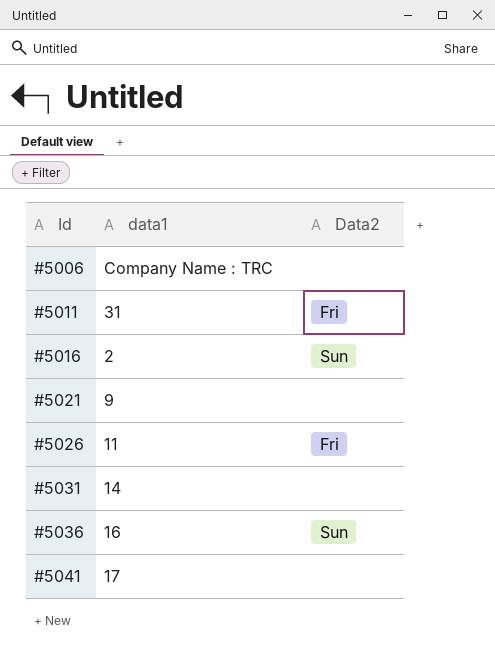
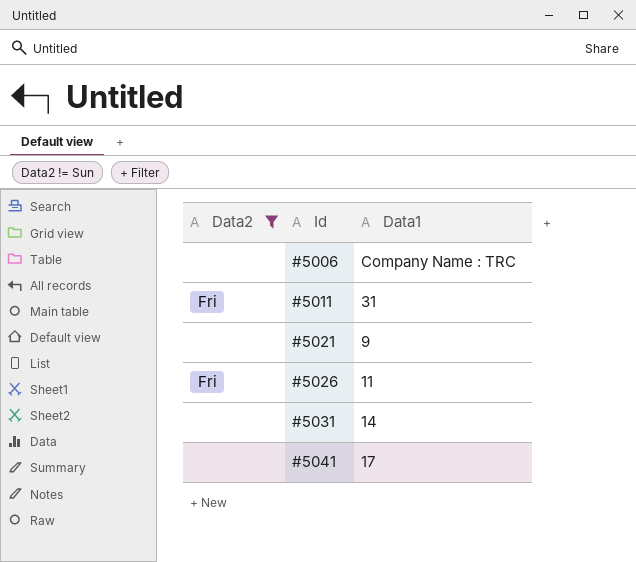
filter: none -> Data2 != Sun
column Data2 | position: 3 -> 1
column name: data1 -> Data1

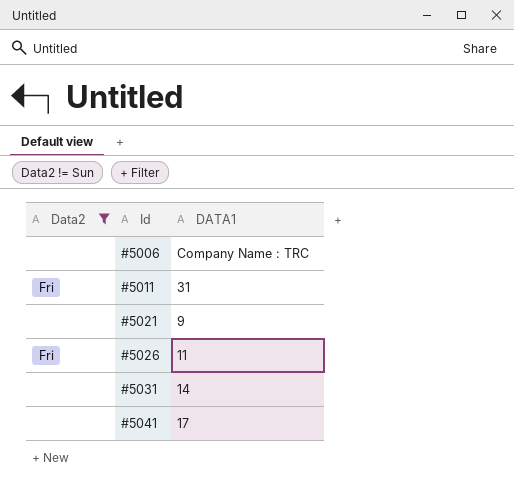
column name: Data1 -> DATA1

